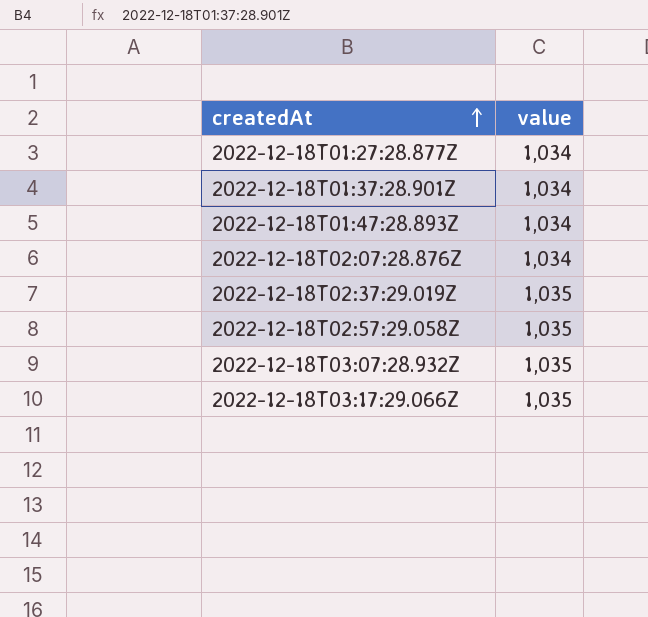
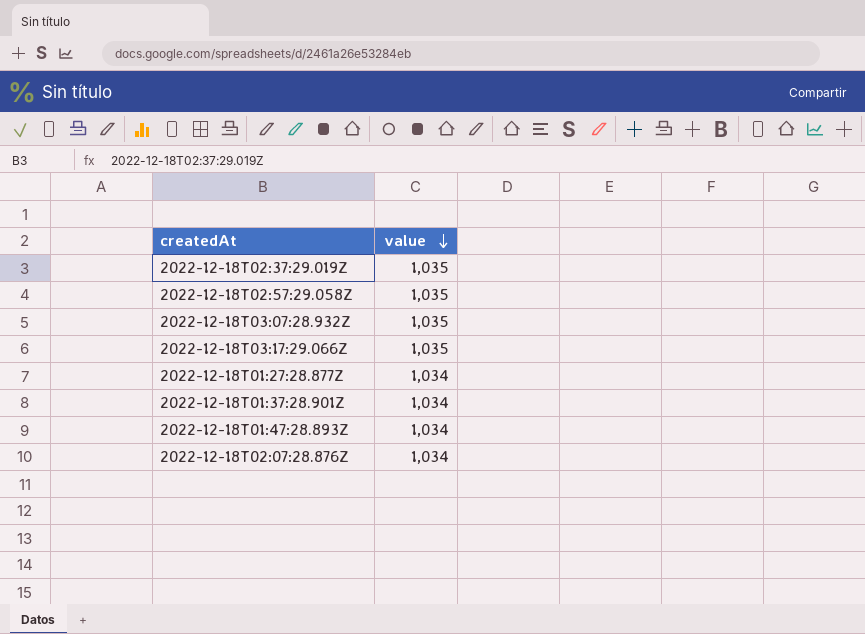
row order: createdAt ascending -> value descending

